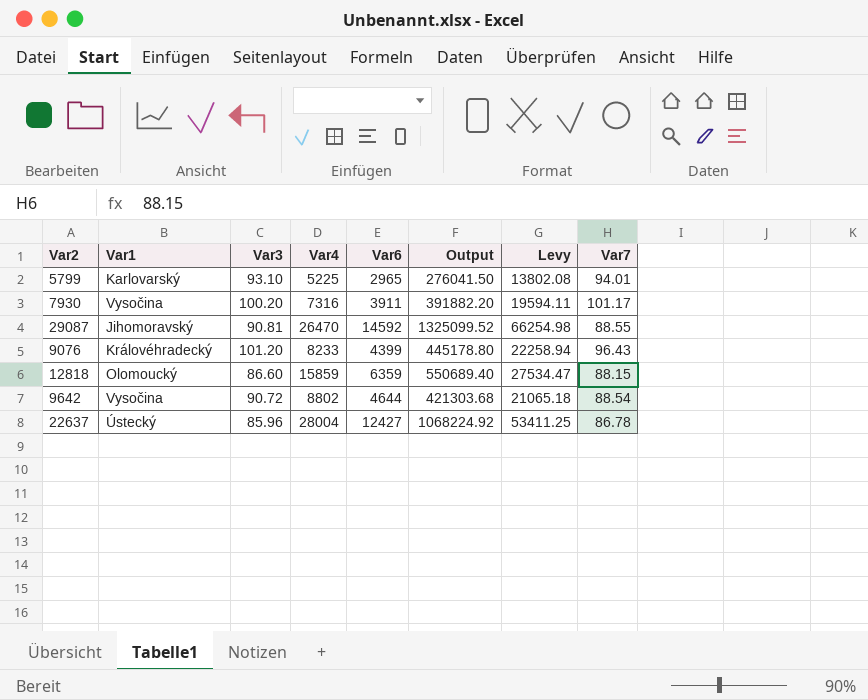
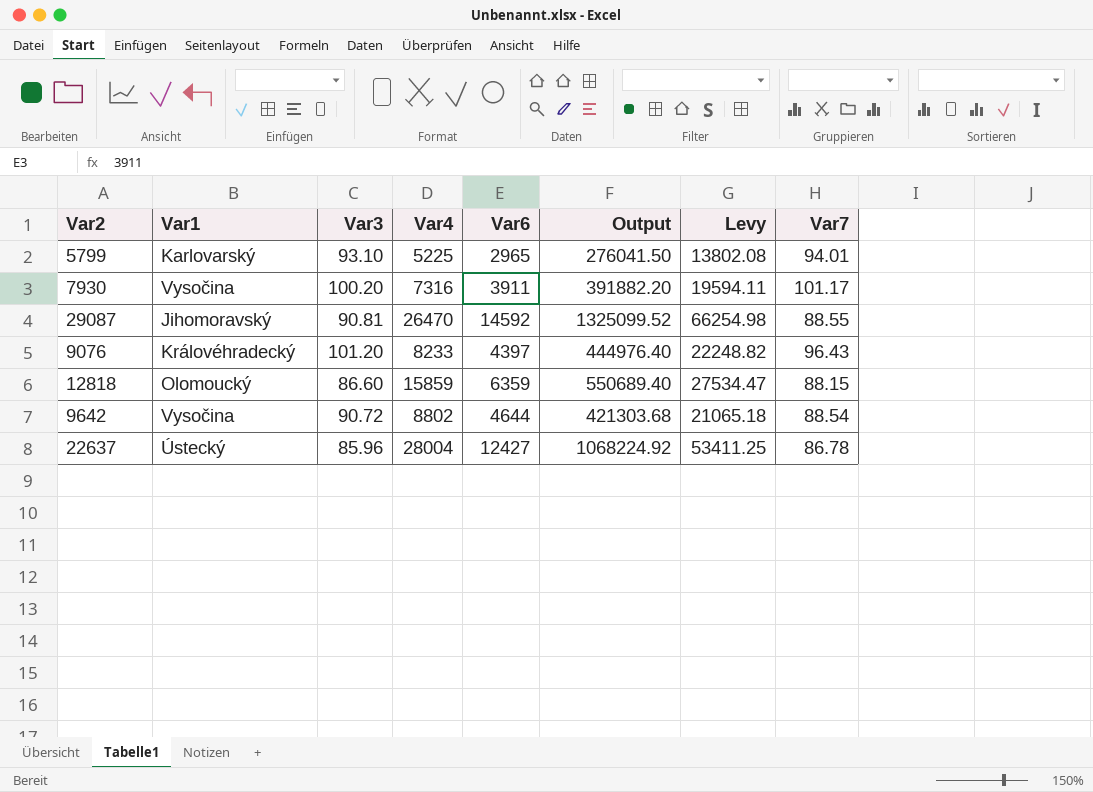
9076 | Var6: 4399 -> 4397
9076 | Output: 445178.80 -> 444976.40
9076 | Levy: 22258.94 -> 22248.82

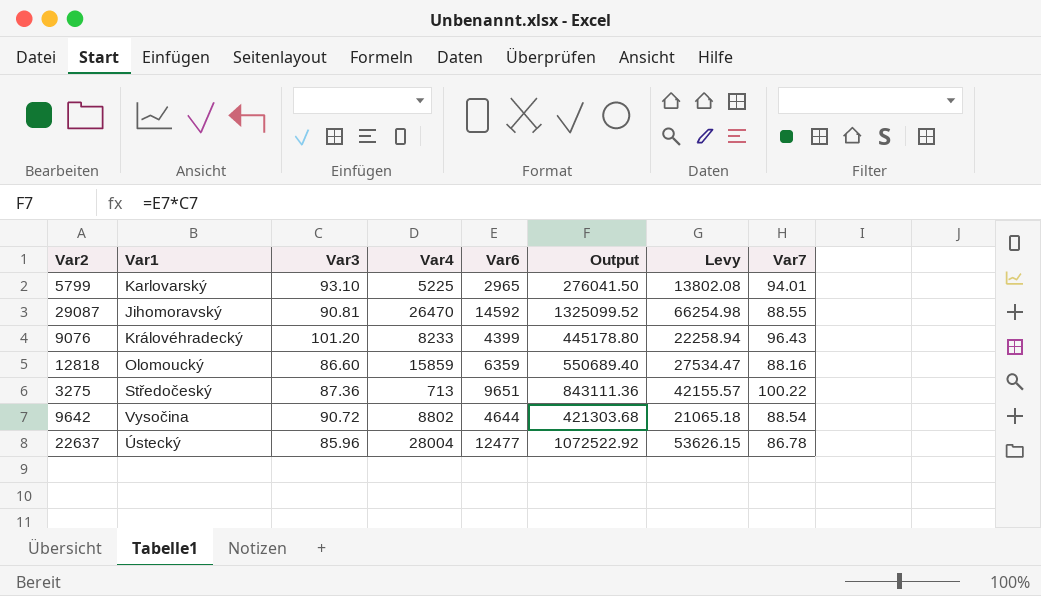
row 7930: Vysočina | 100.20 | 7316 | 3911 | 391882.20 | 19594.11 | 101.17 -> none
9076 | Var6: 4397 -> 4399
9076 | Output: 444976.40 -> 445178.80
9076 | Levy: 22248.82 -> 22258.94
12818 | Var7: 88.15 -> 88.16
row 3275: none -> Středočeský | 87.36 | 713 | 9651 | 843111.36 | 42155.57 | 100.22
22637 | Var6: 12427 -> 12477
22637 | Output: 1068224.92 -> 1072522.92
22637 | Levy: 53411.25 -> 53626.15

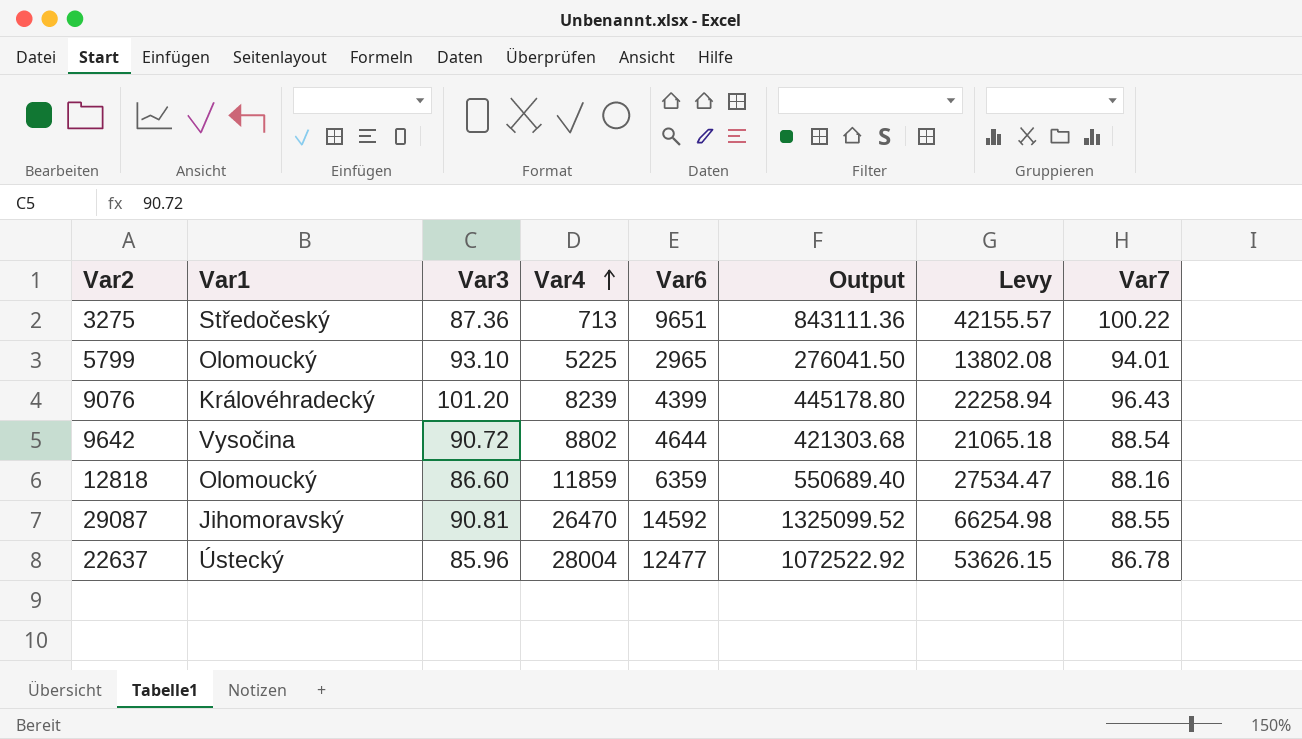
row order: none -> Var4 ascending
5799 | Var1: Karlovarský -> Olomoucký
9076 | Var4: 8233 -> 8239
12818 | Var4: 15859 -> 11859

